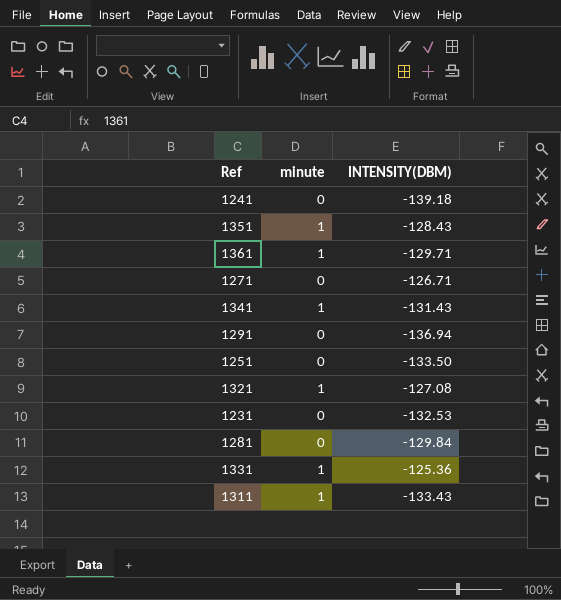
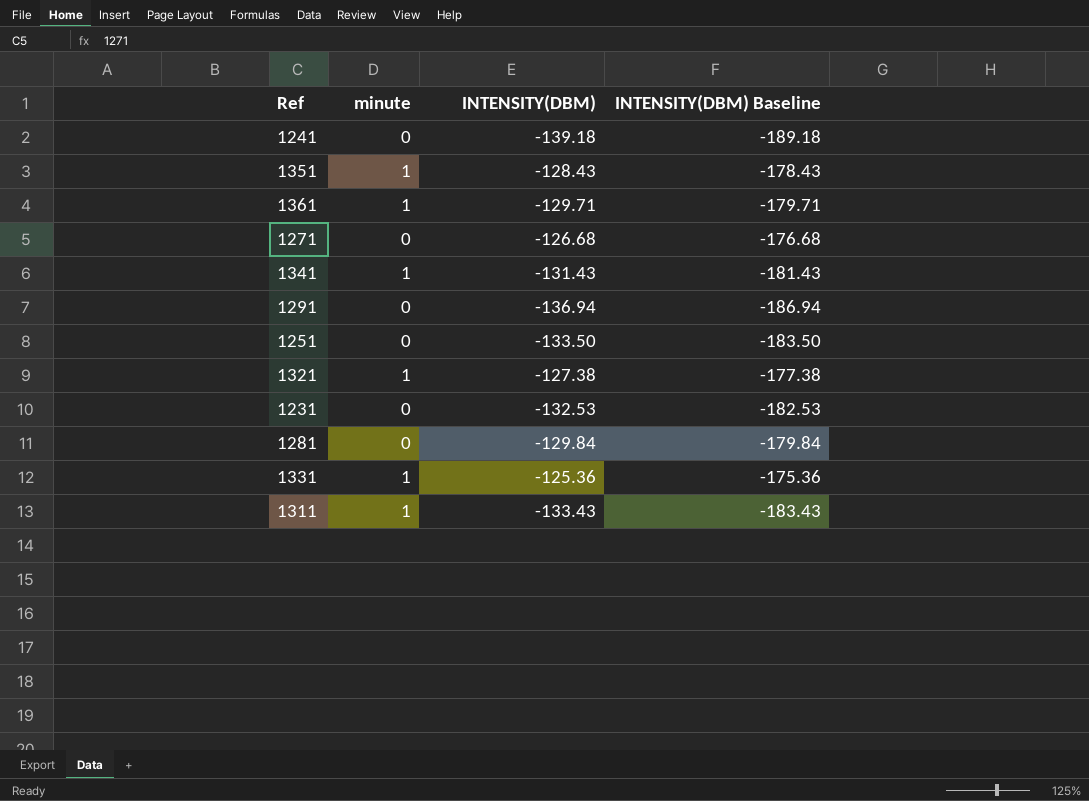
column INTENSITY(DBM) Baseline | formula: none -> [INTENSITY(DBM)] - 50
1271 | INTENSITY(DBM): -126.71 -> -126.68
1321 | INTENSITY(DBM): -127.08 -> -127.38

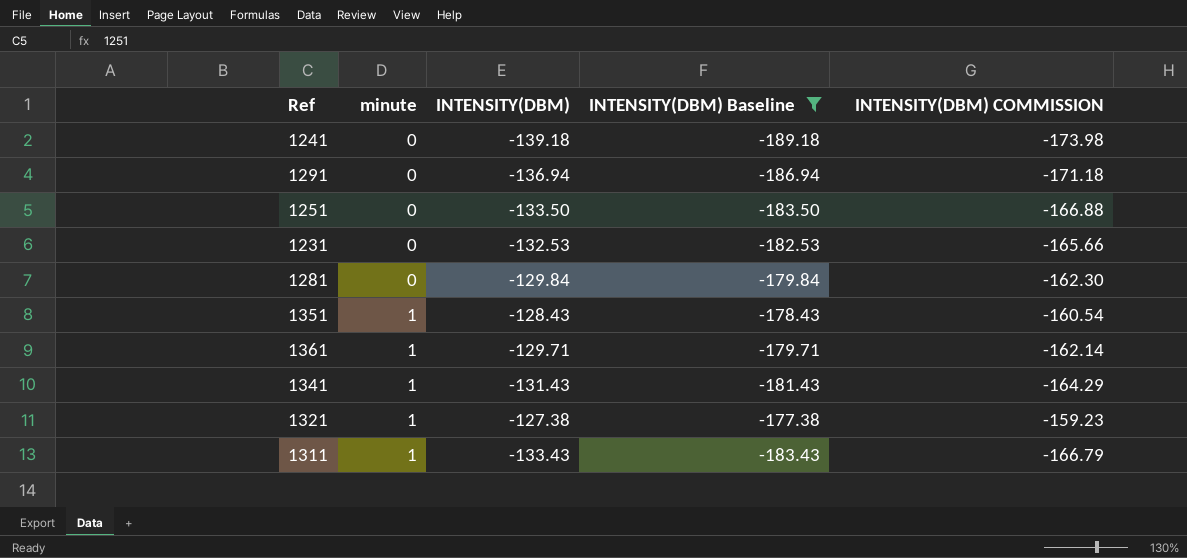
filter: none -> INTENSITY(DBM) Baseline <= -177.38
row order: none -> minute ascending
column INTENSITY(DBM) COMMISSION | formula: none -> [INTENSITY(DBM)] * 1.25

